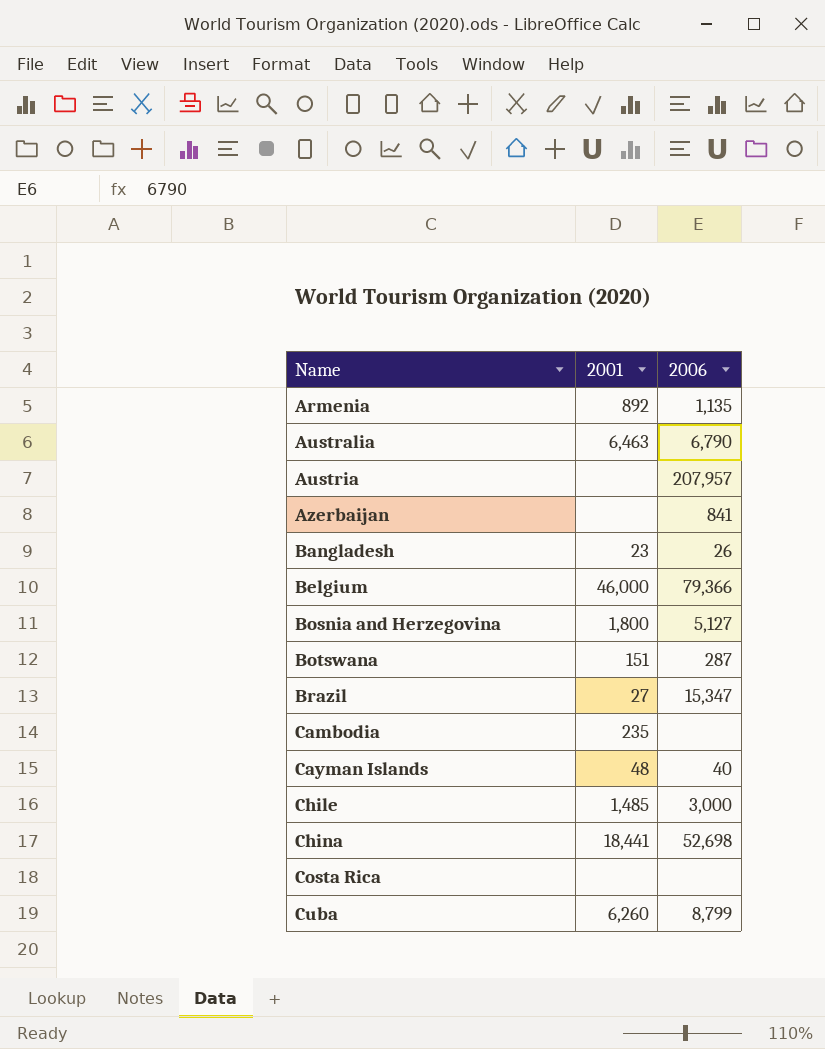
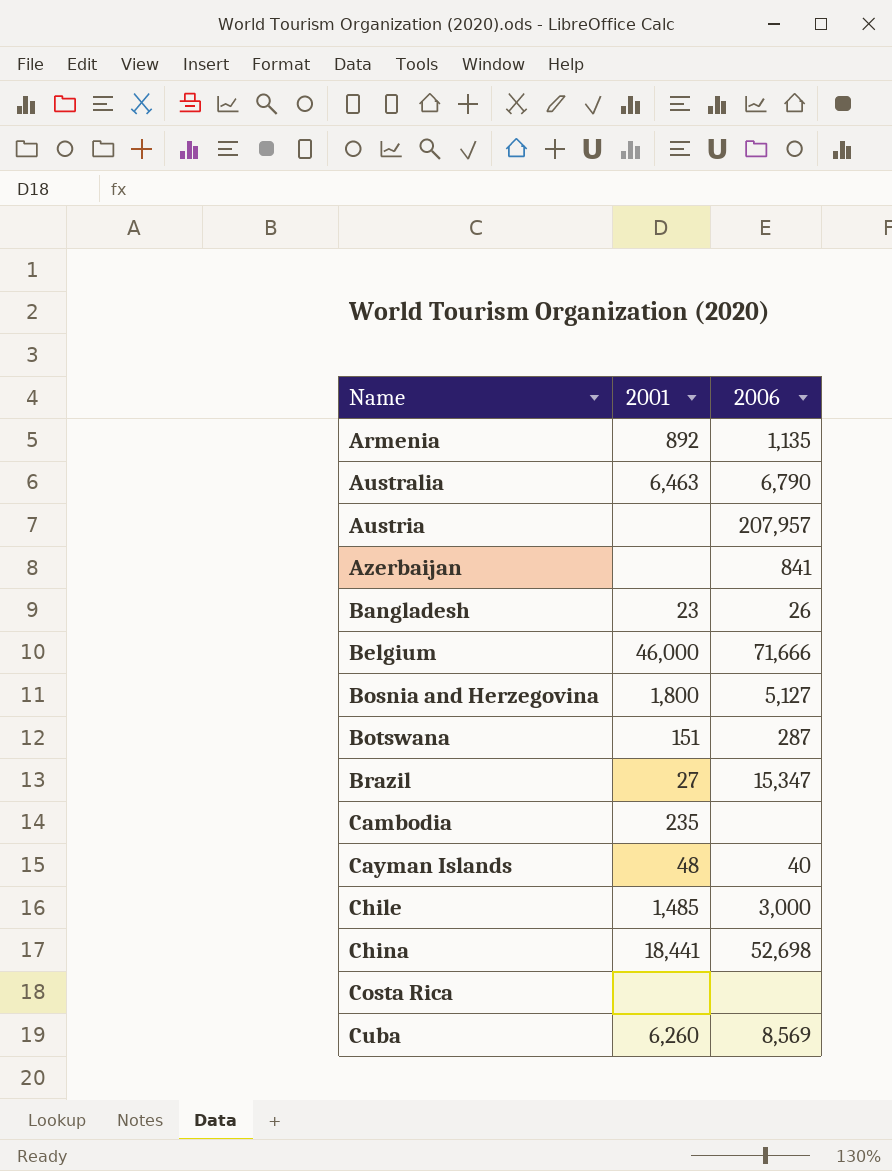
Belgium | 2006: 79,366 -> 71,666
Cuba | 2006: 8,799 -> 8,569

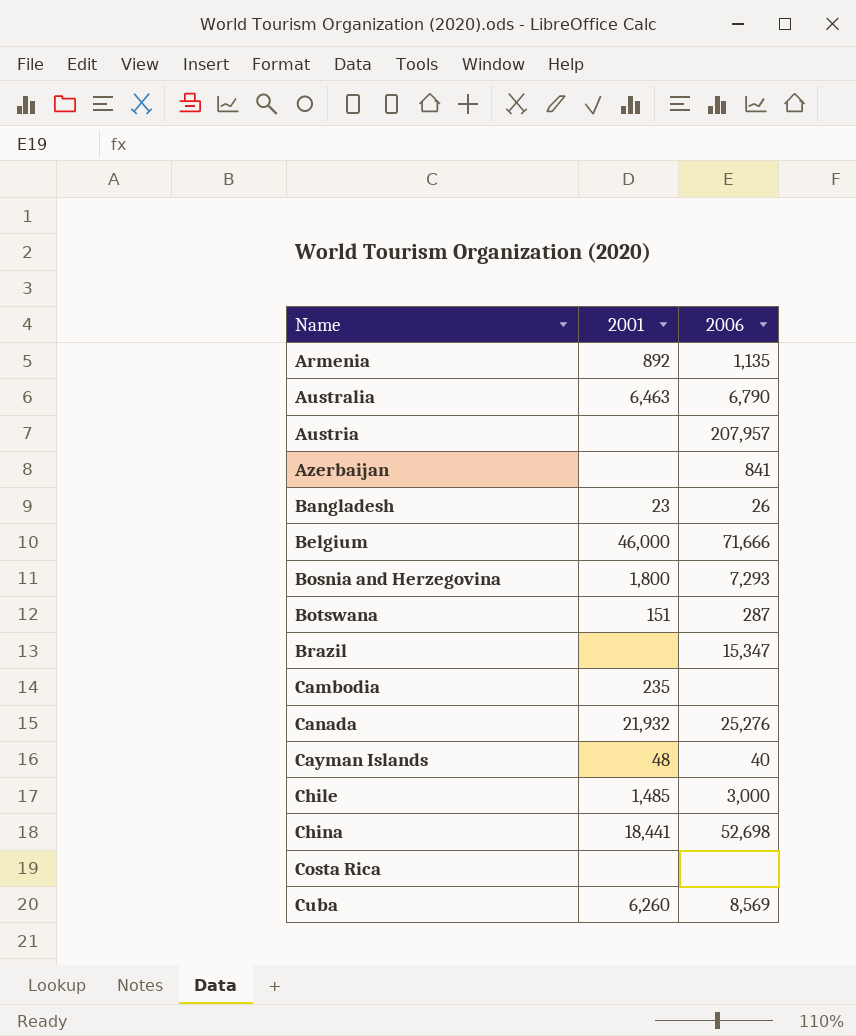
Bosnia and Herzegovina | 2006: 5,127 -> 7,293
Brazil | 2001: 27 -> none
row Canada: none -> 21,932 | 25,276

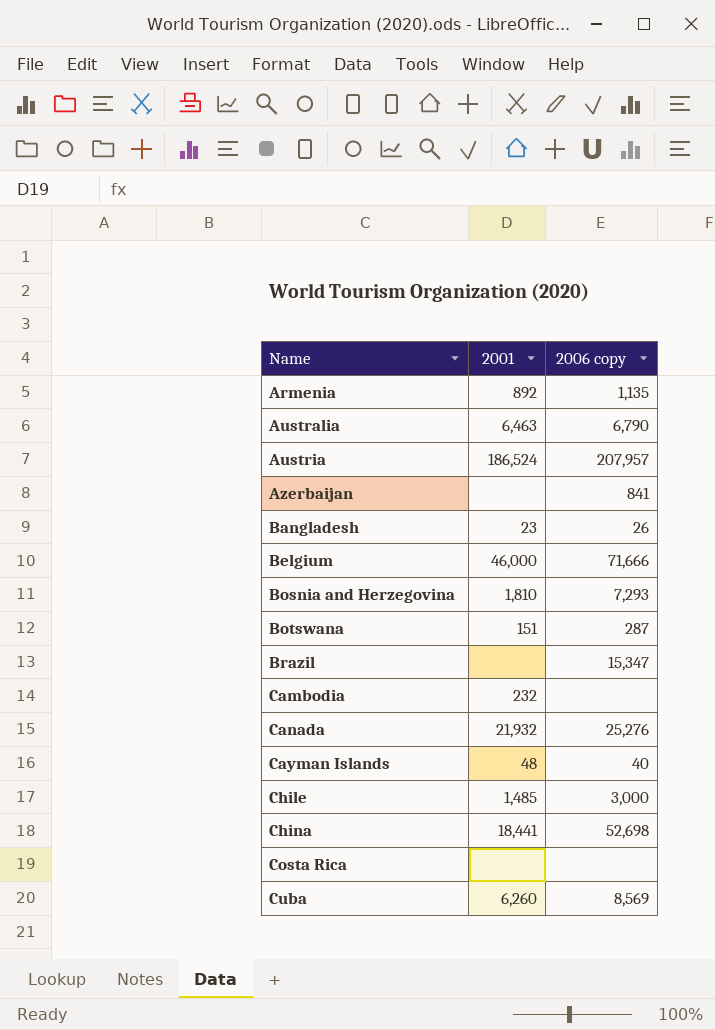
column name: 2006 -> 2006 copy
Austria | 2001: none -> 186,524
Bosnia and Herzegovina | 2001: 1,800 -> 1,810
Cambodia | 2001: 235 -> 232

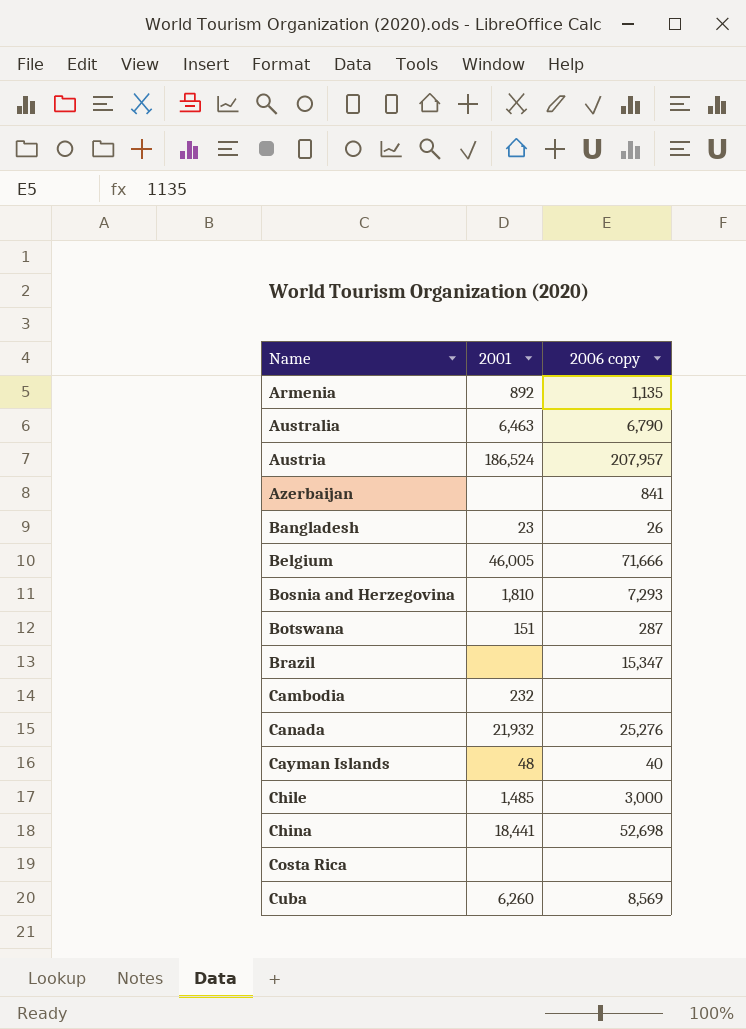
Belgium | 2001: 46,000 -> 46,005

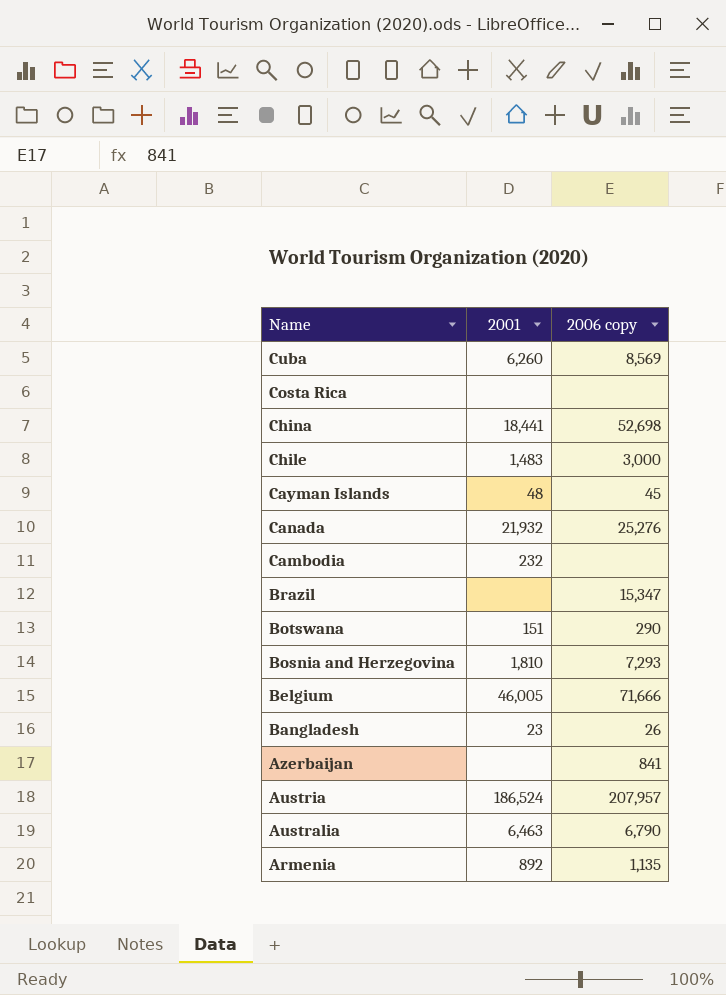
row order: Name ascending -> Name descending
Chile | 2001: 1,485 -> 1,483
Cayman Islands | 2006 copy: 40 -> 45
Botswana | 2006 copy: 287 -> 290

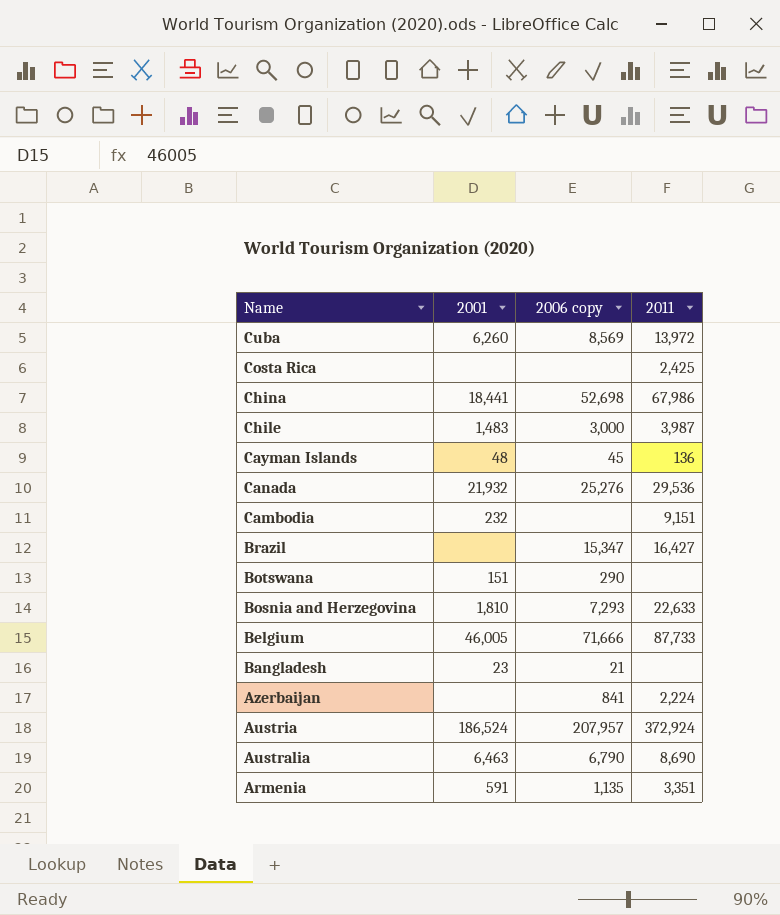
column 2011 | position: none -> 4
Bangladesh | 2006 copy: 26 -> 21
Armenia | 2001: 892 -> 591

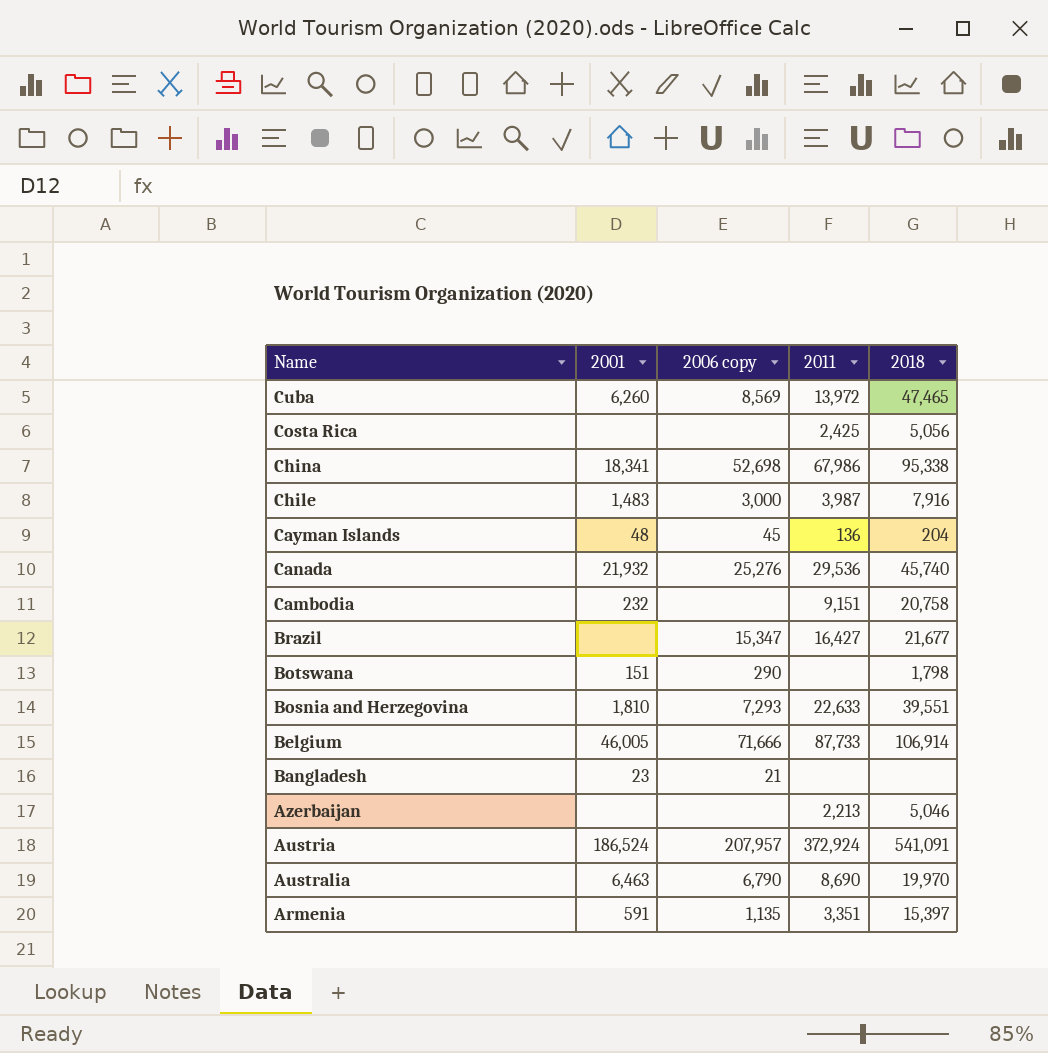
column 2018 | position: none -> 5
China | 2001: 18,441 -> 18,341
Azerbaijan | 2006 copy: 841 -> none
Azerbaijan | 2011: 2,224 -> 2,213

